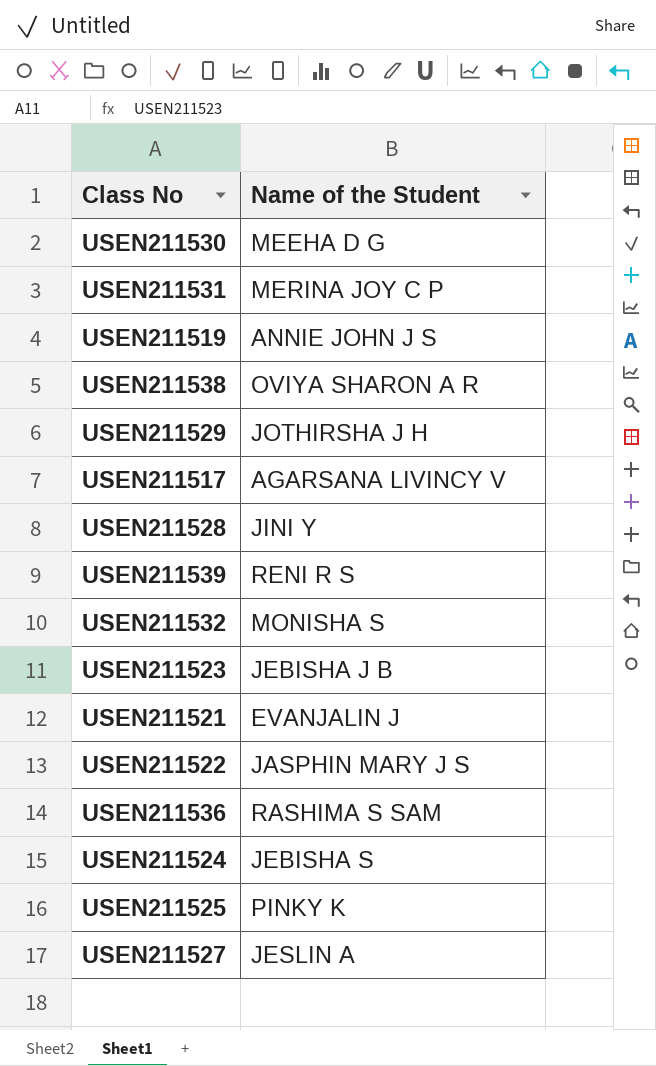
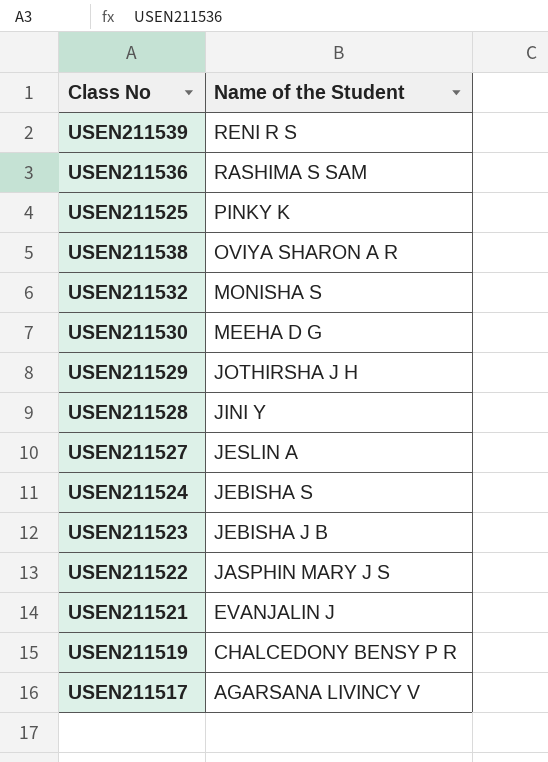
row order: none -> Name of the Student descending
row USEN211531: MERINA JOY C P -> none
USEN211519 | Name of the Student: ANNIE JOHN J S -> CHALCEDONY BENSY P R

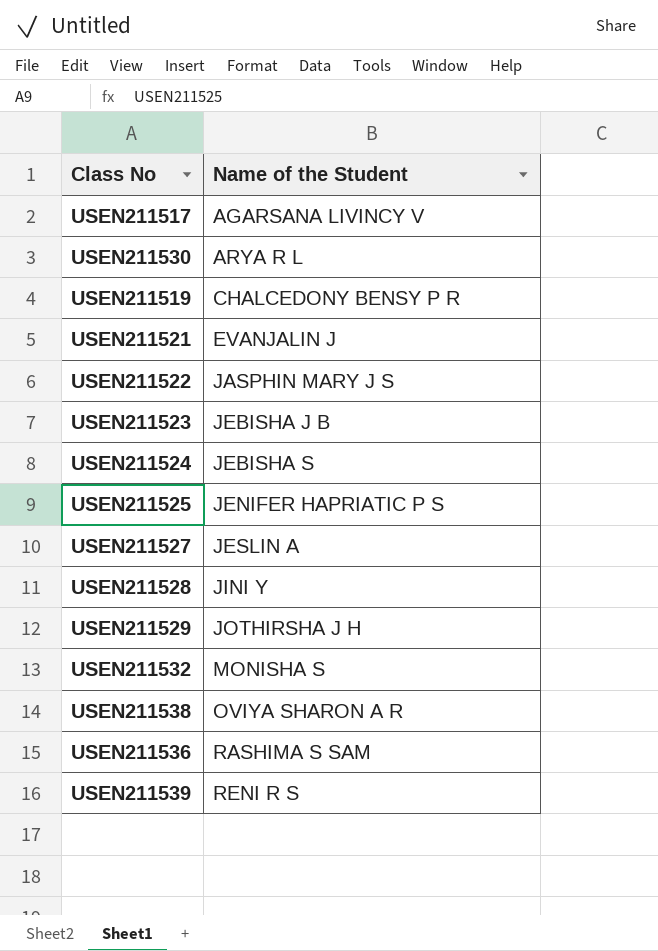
row order: Name of the Student descending -> Name of the Student ascending
USEN211530 | Name of the Student: MEEHA D G -> ARYA R L
USEN211525 | Name of the Student: PINKY K -> JENIFER HAPRIATIC P S

